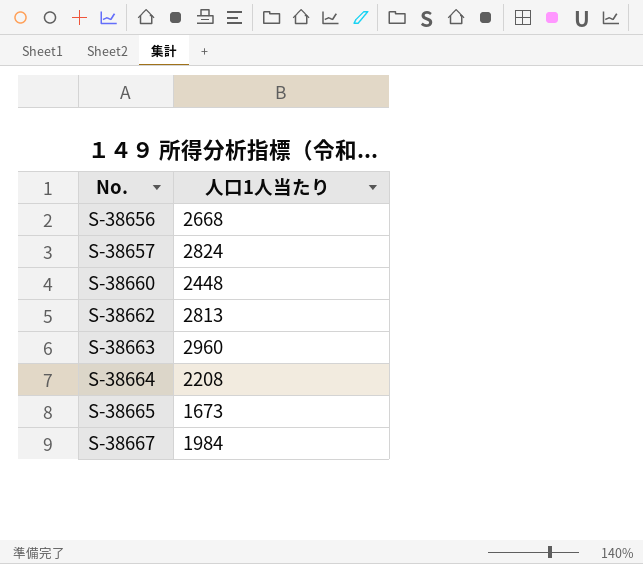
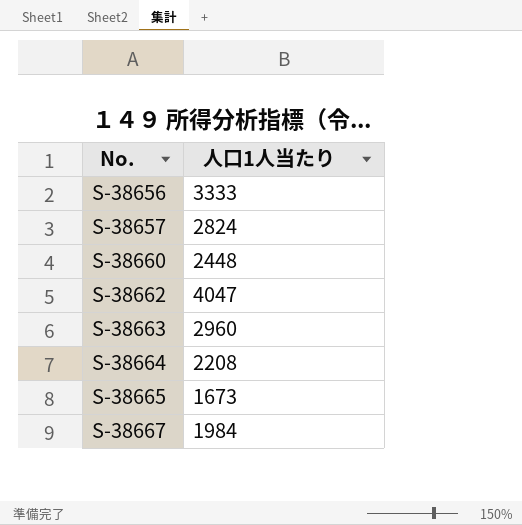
S-38656 | 人口1人当たり: 2668 -> 3333
S-38662 | 人口1人当たり: 2813 -> 4047

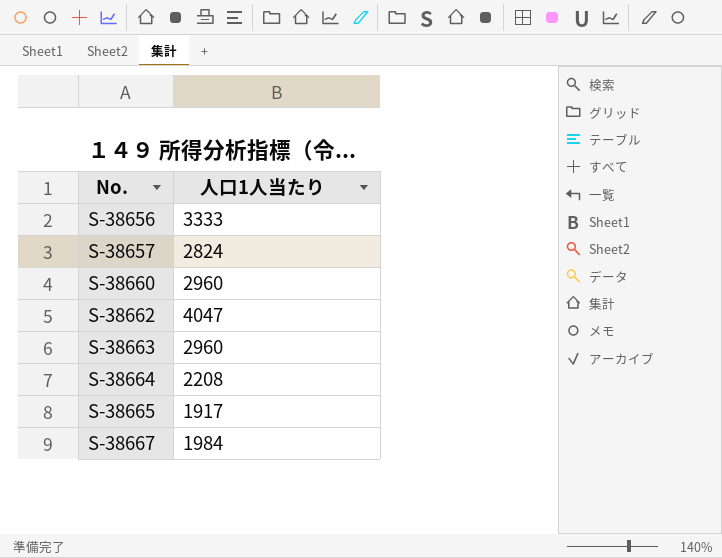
S-38660 | 人口1人当たり: 2448 -> 2960
S-38665 | 人口1人当たり: 1673 -> 1917

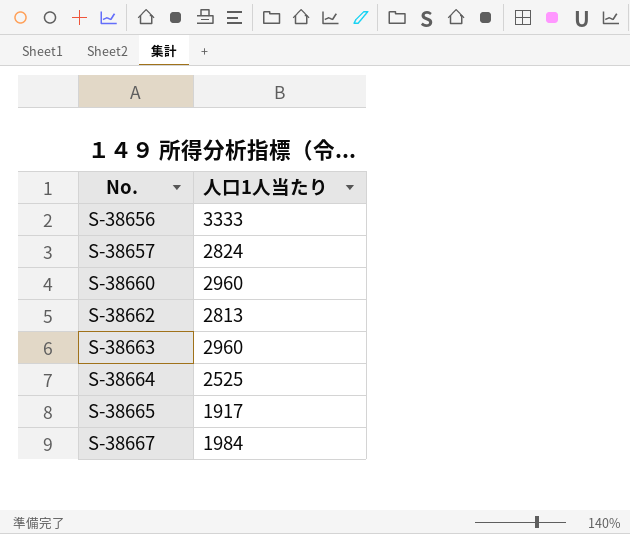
S-38662 | 人口1人当たり: 4047 -> 2813
S-38664 | 人口1人当たり: 2208 -> 2525

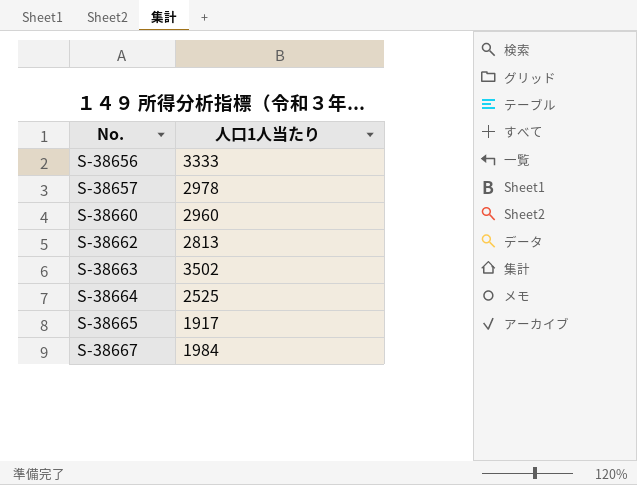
S-38657 | 人口1人当たり: 2824 -> 2978
S-38663 | 人口1人当たり: 2960 -> 3502

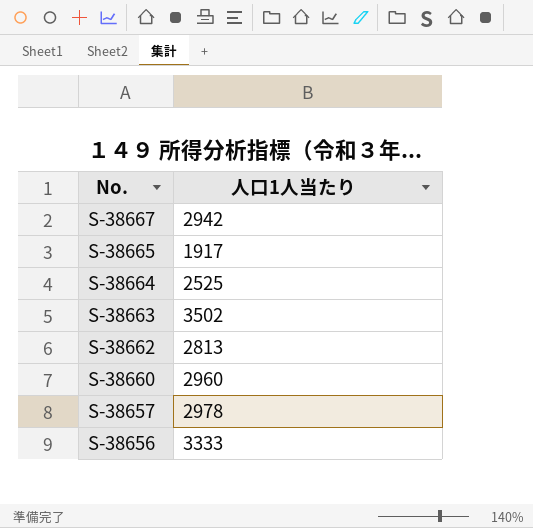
row order: No. ascending -> No. descending
S-38667 | 人口1人当たり: 1984 -> 2942

